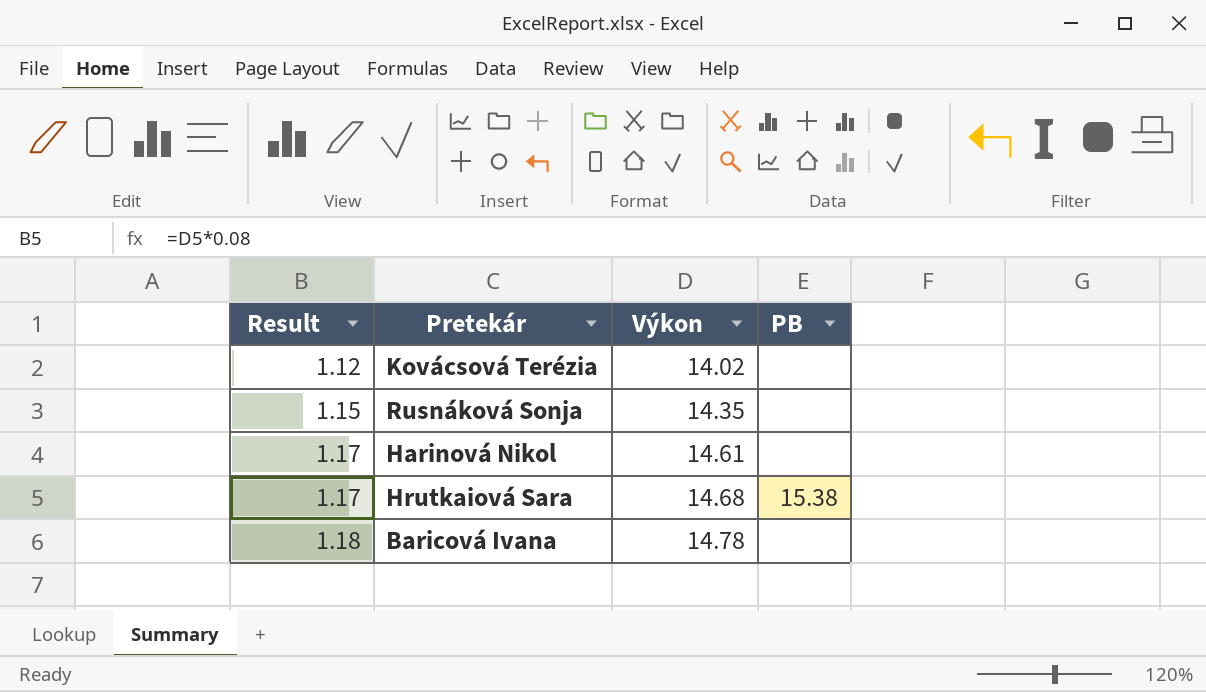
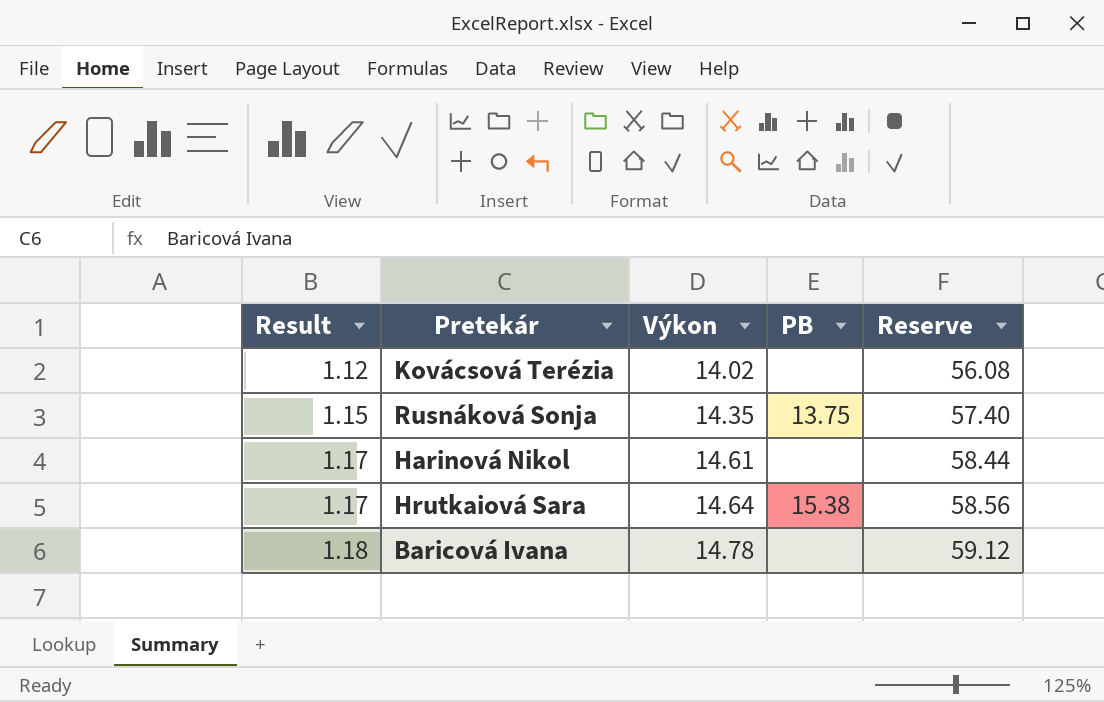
column Reserve | formula: none -> [Výkon] * 4
Rusnáková Sonja | PB: none -> 13.75
Hrutkaiová Sara | Výkon: 14.68 -> 14.64

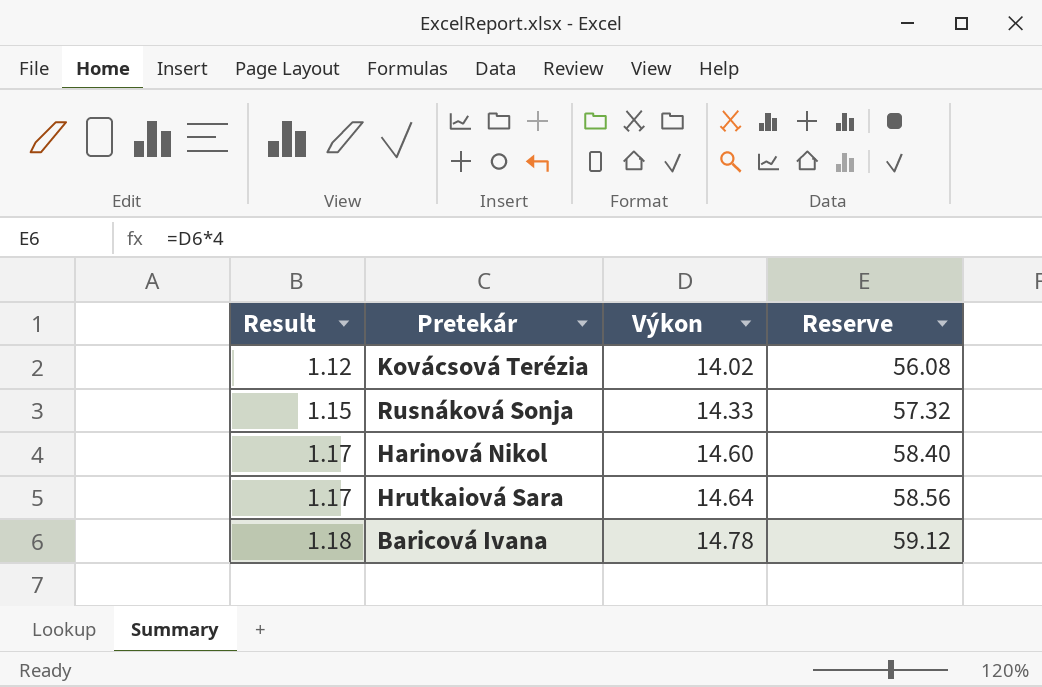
column PB | position: 4 -> none
Rusnáková Sonja | Výkon: 14.35 -> 14.33
Rusnáková Sonja | Reserve: 57.40 -> 57.32
Harinová Nikol | Výkon: 14.61 -> 14.60
Harinová Nikol | Reserve: 58.44 -> 58.40

